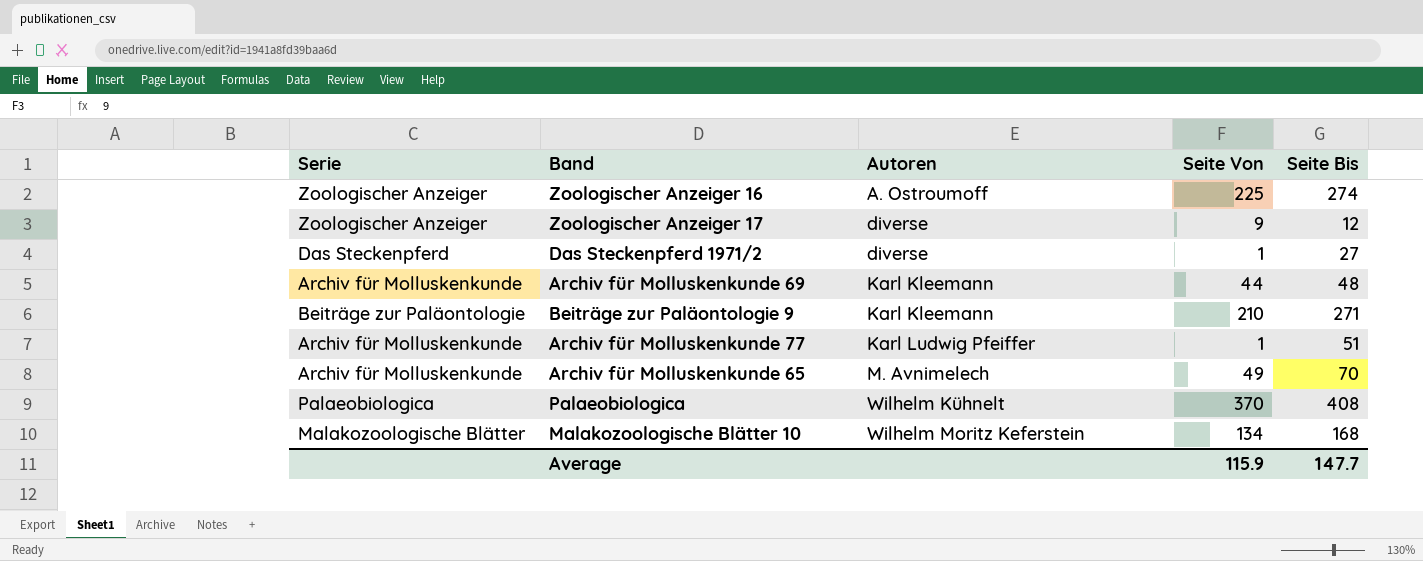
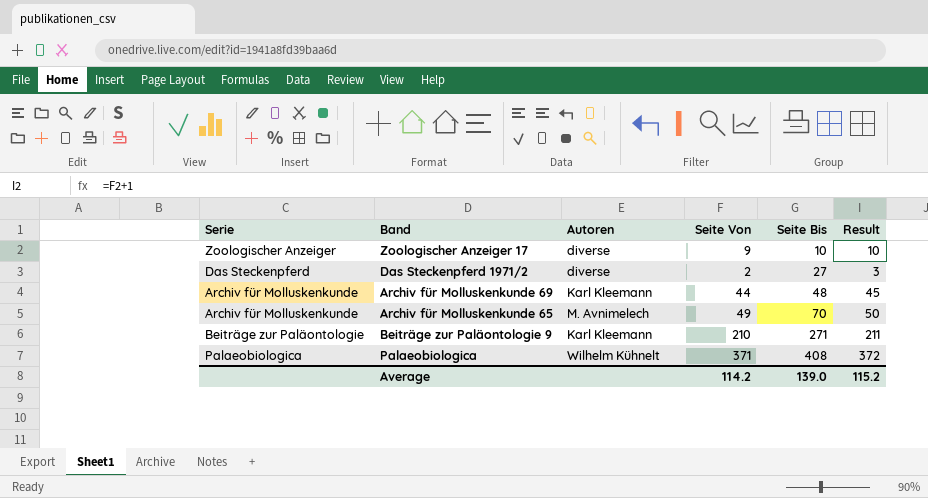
row order: Autoren ascending -> Seite Bis ascending
column Result | formula: none -> [Seite Von] + 1
row Zoologischer Anzeiger 16: Zoologischer Anzeiger | A. Ostroumoff | 225 | 274 -> none
row Archiv für Molluskenkunde 77: Archiv für Molluskenkunde | Karl Ludwig Pfeiffer | 1 | 51 -> none
row Malakozoologische Blätter 10: Malakozoologische Blätter | Wilhelm Moritz Keferstein | 134 | 168 -> none
Zoologischer Anzeiger 17 | Seite Bis: 12 -> 10
Das Steckenpferd 1971/2 | Seite Von: 1 -> 2
Palaeobiologica | Seite Von: 370 -> 371
Average | Seite Von: 115.9 -> 114.2
Average | Seite Bis: 147.7 -> 139.0

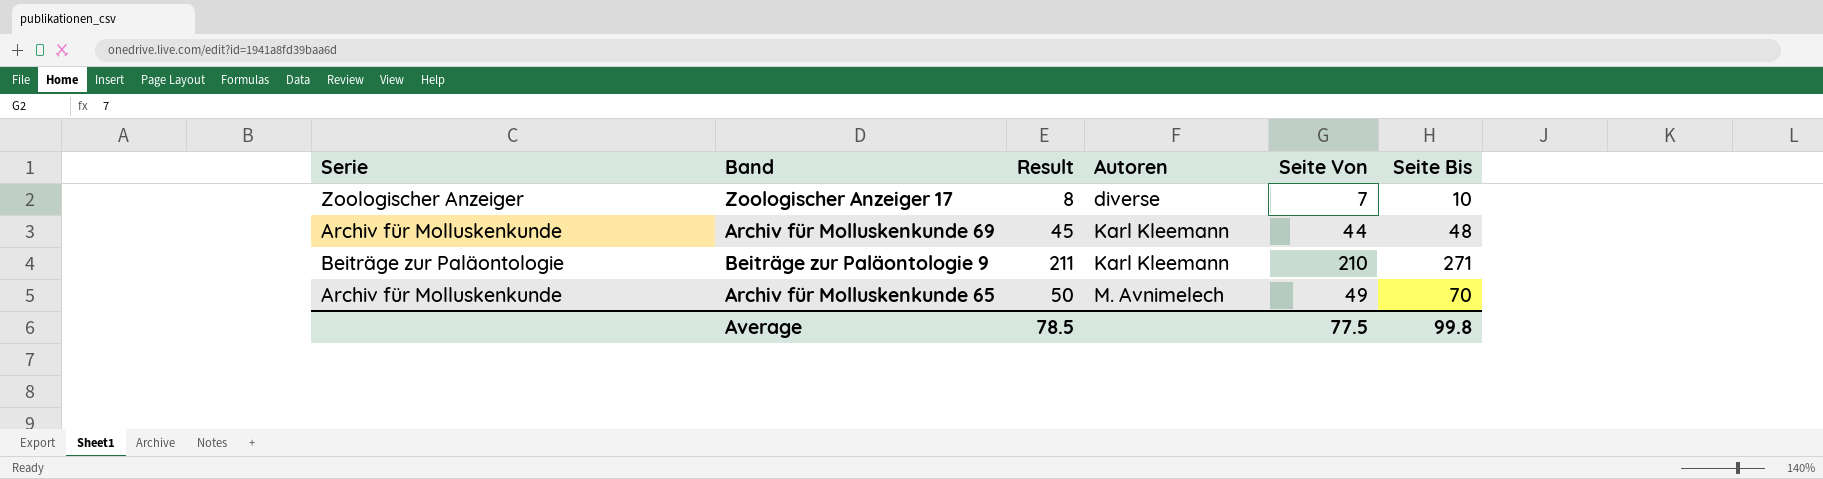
row order: Seite Bis ascending -> Autoren ascending
column Result | position: 6 -> 3
row Das Steckenpferd 1971/2: Das Steckenpferd | diverse | 2 | 27 | 3 -> none
row Palaeobiologica: Palaeobiologica | Wilhelm Kühnelt | 371 | 408 | 372 -> none
Zoologischer Anzeiger 17 | Result: 10 -> 8
Zoologischer Anzeiger 17 | Seite Von: 9 -> 7
Average | Result: 115.2 -> 78.5
Average | Seite Von: 114.2 -> 77.5
Average | Seite Bis: 139.0 -> 99.8

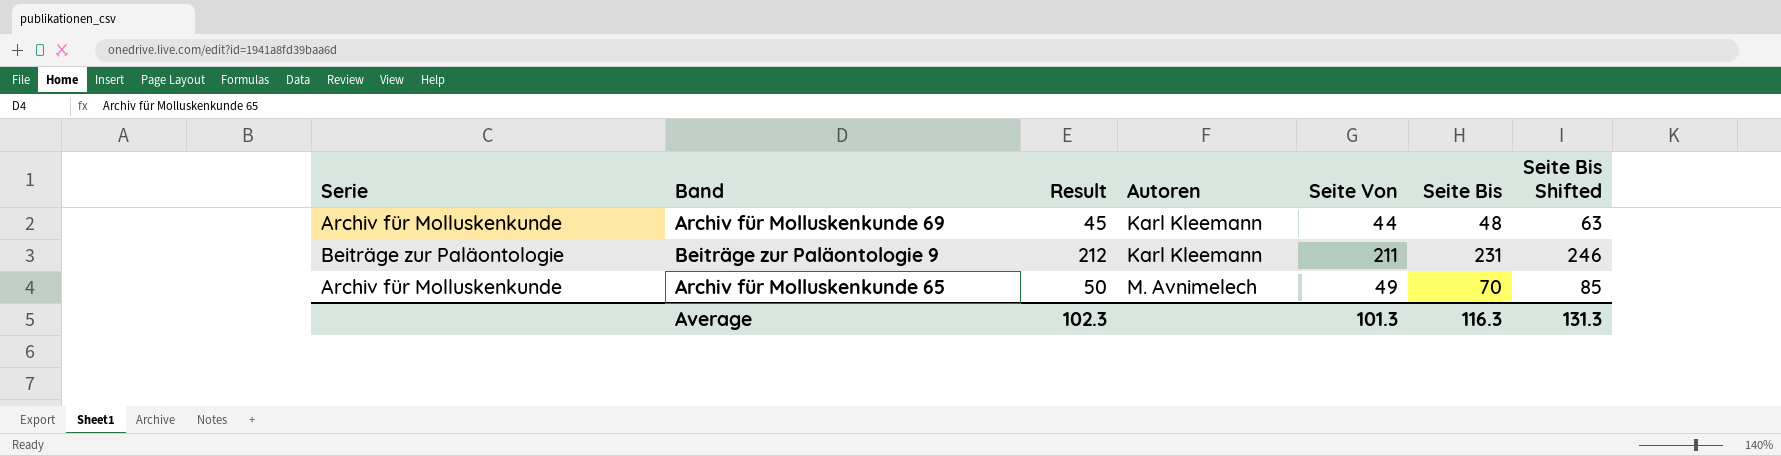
column Seite Bis Shifted | formula: none -> [Seite Bis] + 15
row Zoologischer Anzeiger 17: Zoologischer Anzeiger | 8 | diverse | 7 | 10 -> none
Beiträge zur Paläontologie 9 | Result: 211 -> 212
Beiträge zur Paläontologie 9 | Seite Von: 210 -> 211
Beiträge zur Paläontologie 9 | Seite Bis: 271 -> 231
Average | Result: 78.5 -> 102.3
Average | Seite Von: 77.5 -> 101.3
Average | Seite Bis: 99.8 -> 116.3

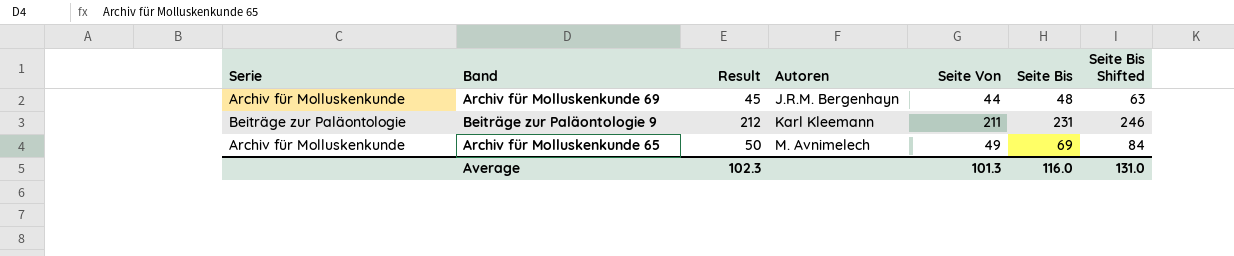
Archiv für Molluskenkunde 69 | Autoren: Karl Kleemann -> J.R.M. Bergenhayn
Archiv für Molluskenkunde 65 | Seite Bis: 70 -> 69
Archiv für Molluskenkunde 65 | Seite Bis Shifted: 85 -> 84
Average | Seite Bis: 116.3 -> 116.0
Average | Seite Bis Shifted: 131.3 -> 131.0

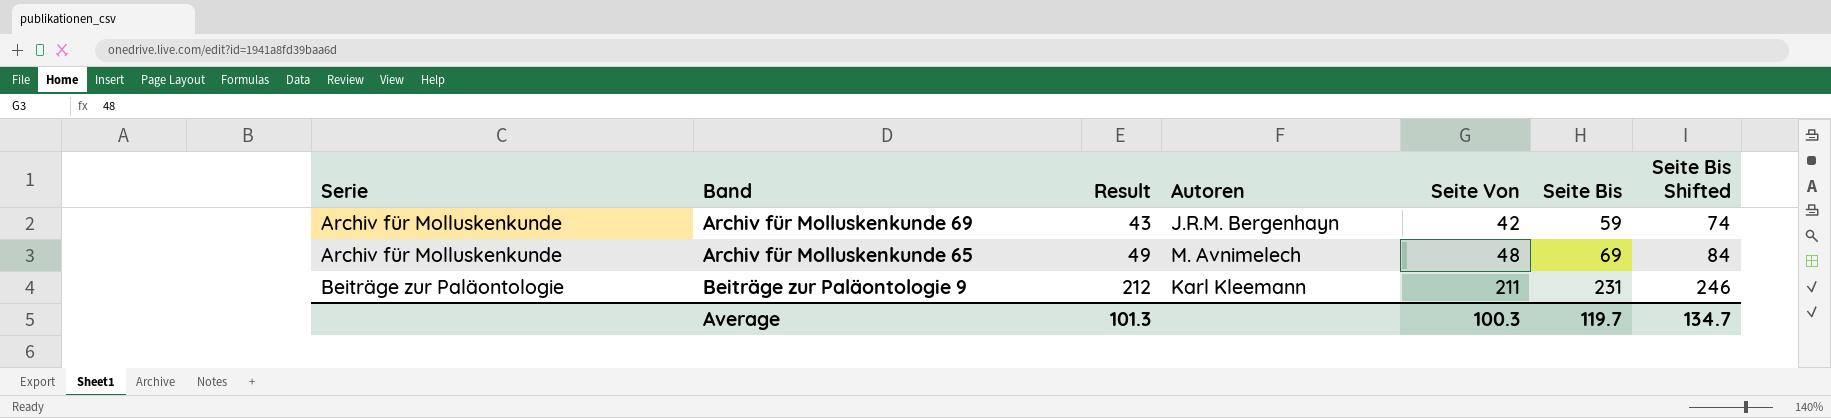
row order: Autoren ascending -> Serie ascending
Archiv für Molluskenkunde 69 | Result: 45 -> 43
Archiv für Molluskenkunde 69 | Seite Von: 44 -> 42
Archiv für Molluskenkunde 69 | Seite Bis: 48 -> 59
Archiv für Molluskenkunde 69 | Seite Bis Shifted: 63 -> 74
Archiv für Molluskenkunde 65 | Result: 50 -> 49
Archiv für Molluskenkunde 65 | Seite Von: 49 -> 48
Average | Result: 102.3 -> 101.3
Average | Seite Von: 101.3 -> 100.3
Average | Seite Bis: 116.0 -> 119.7
Average | Seite Bis Shifted: 131.0 -> 134.7

